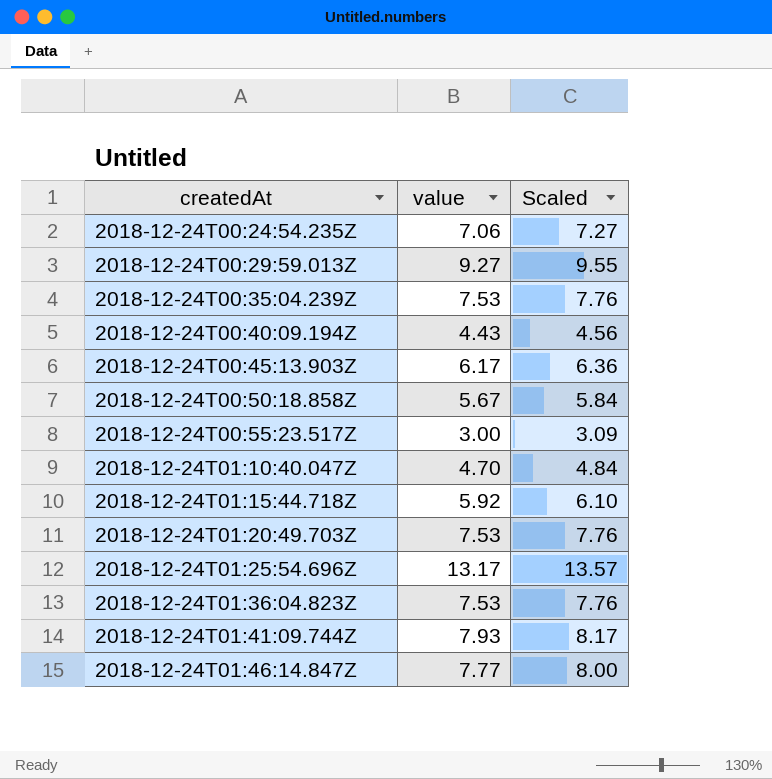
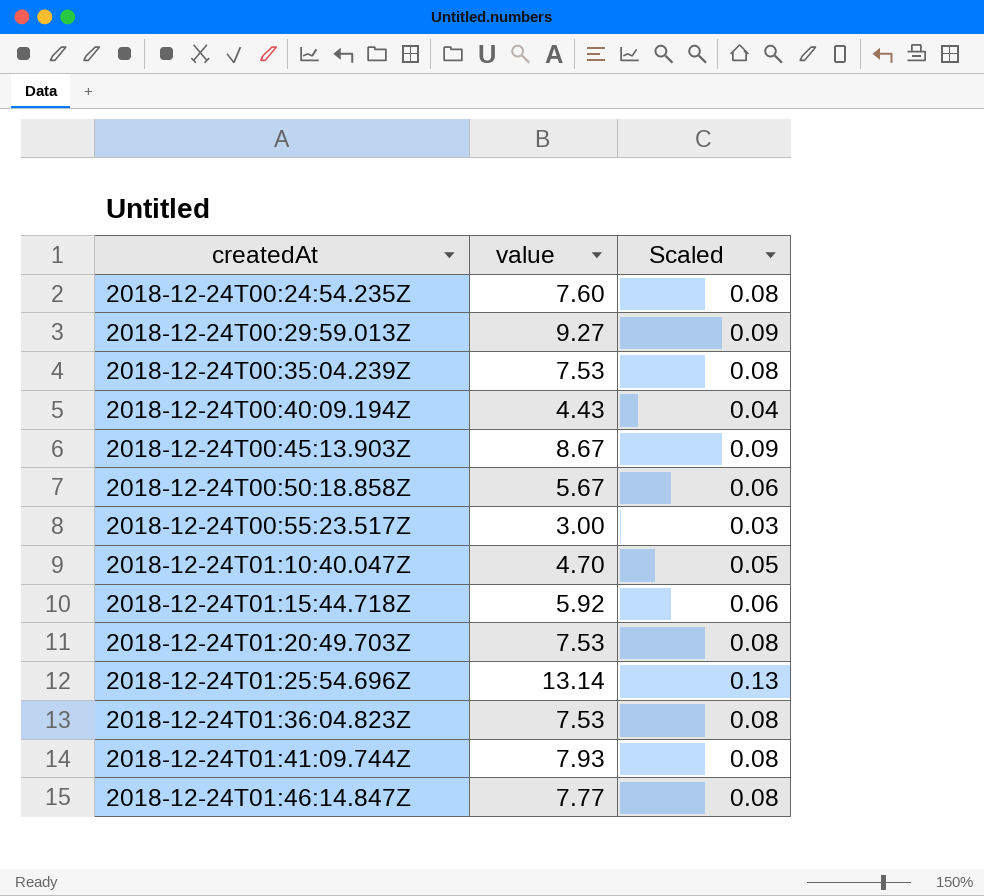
column Scaled | formula: [value] * 1.03 -> [value] * 0.01
2018-12-24T00:24:54.235Z | value: 7.06 -> 7.60
2018-12-24T00:45:13.903Z | value: 6.17 -> 8.67
2018-12-24T01:25:54.696Z | value: 13.17 -> 13.14

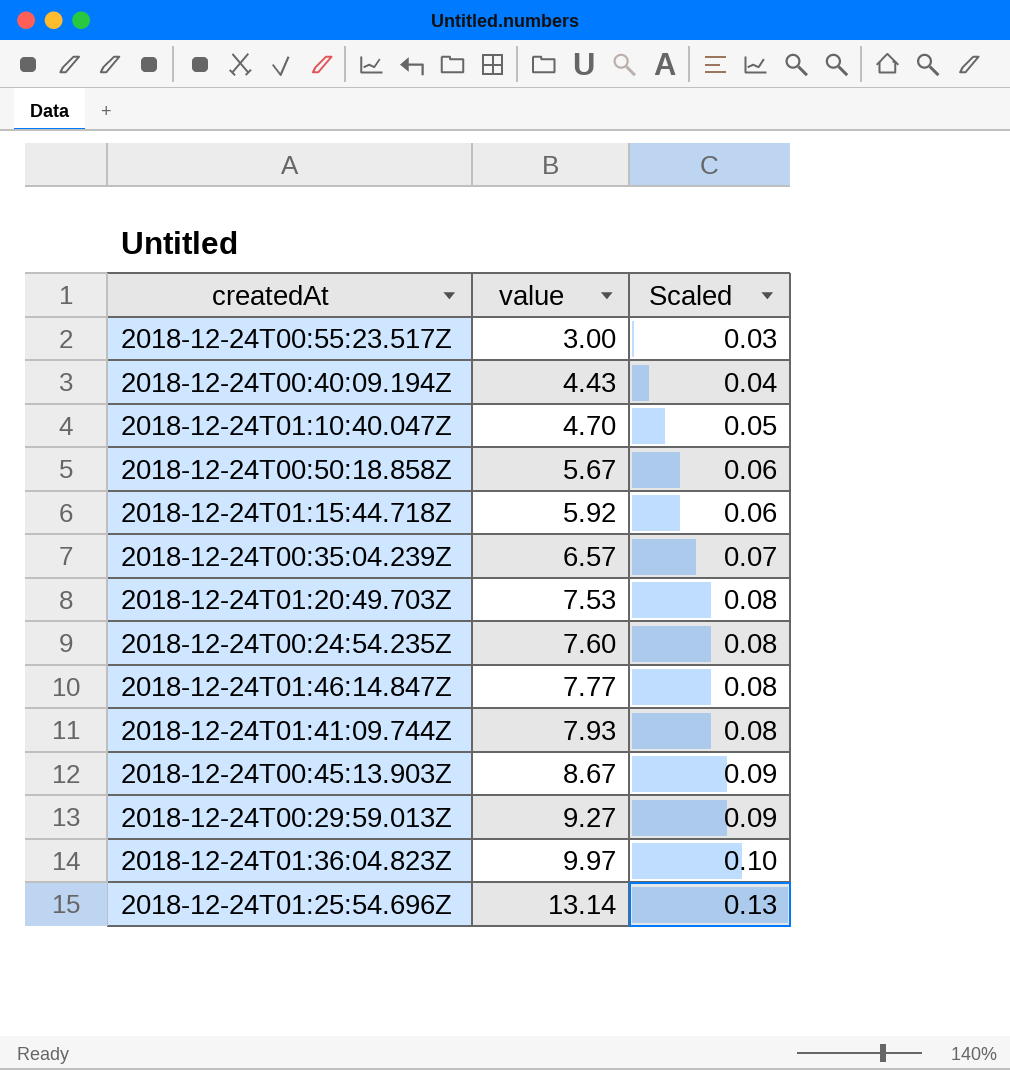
row order: createdAt ascending -> value ascending
2018-12-24T00:35:04.239Z | value: 7.53 -> 6.57
2018-12-24T00:35:04.239Z | Scaled: 0.08 -> 0.07
2018-12-24T01:36:04.823Z | value: 7.53 -> 9.97
2018-12-24T01:36:04.823Z | Scaled: 0.08 -> 0.10

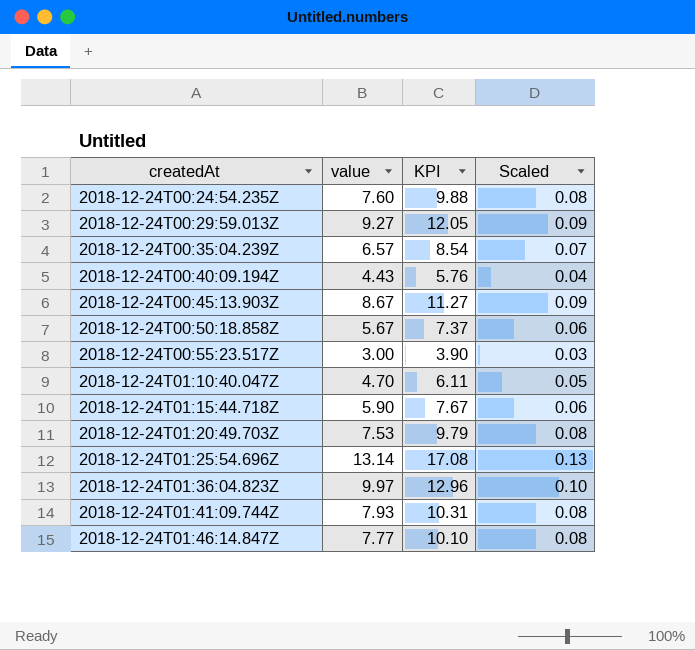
row order: value ascending -> createdAt ascending
column KPI | formula: none -> [value] * 1.3
2018-12-24T01:15:44.718Z | value: 5.92 -> 5.90

